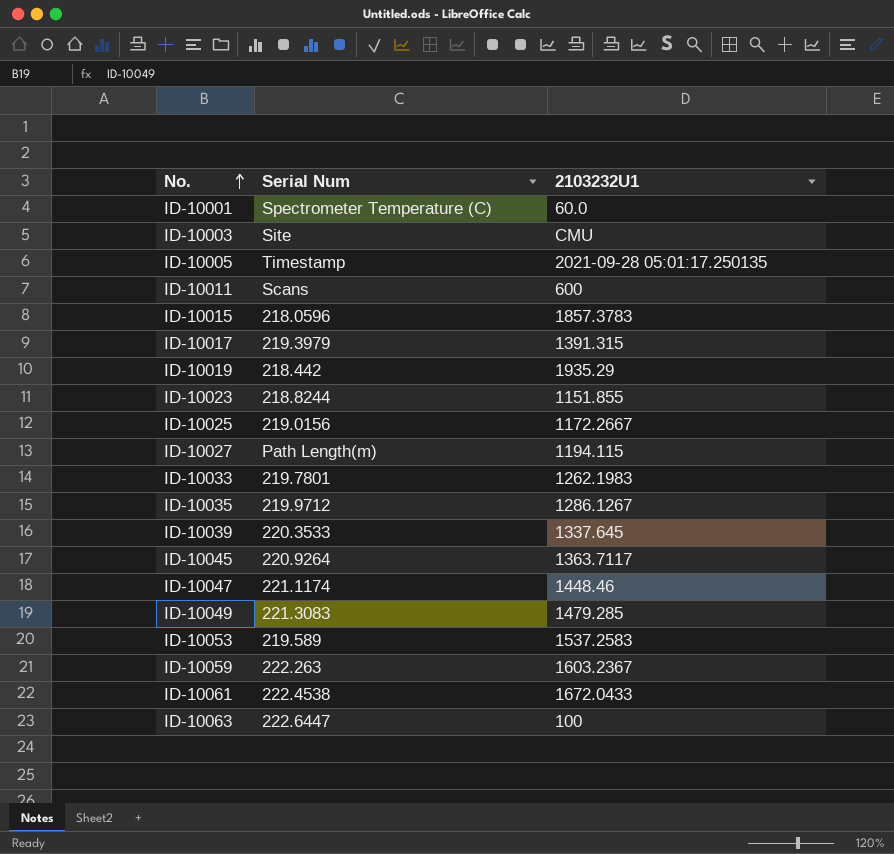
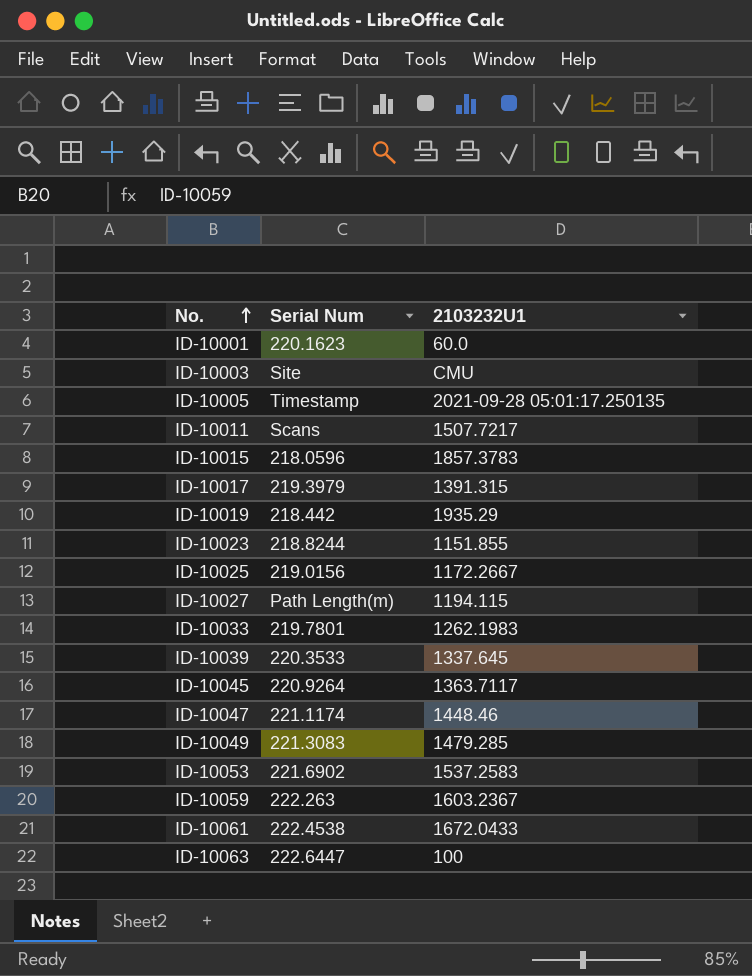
row ID-10035: 219.9712 | 1286.1267 -> none
ID-10001 | Serial Num: Spectrometer Temperature (C) -> 220.1623
ID-10011 | 2103232U1: 600 -> 1507.7217
ID-10053 | Serial Num: 219.589 -> 221.6902

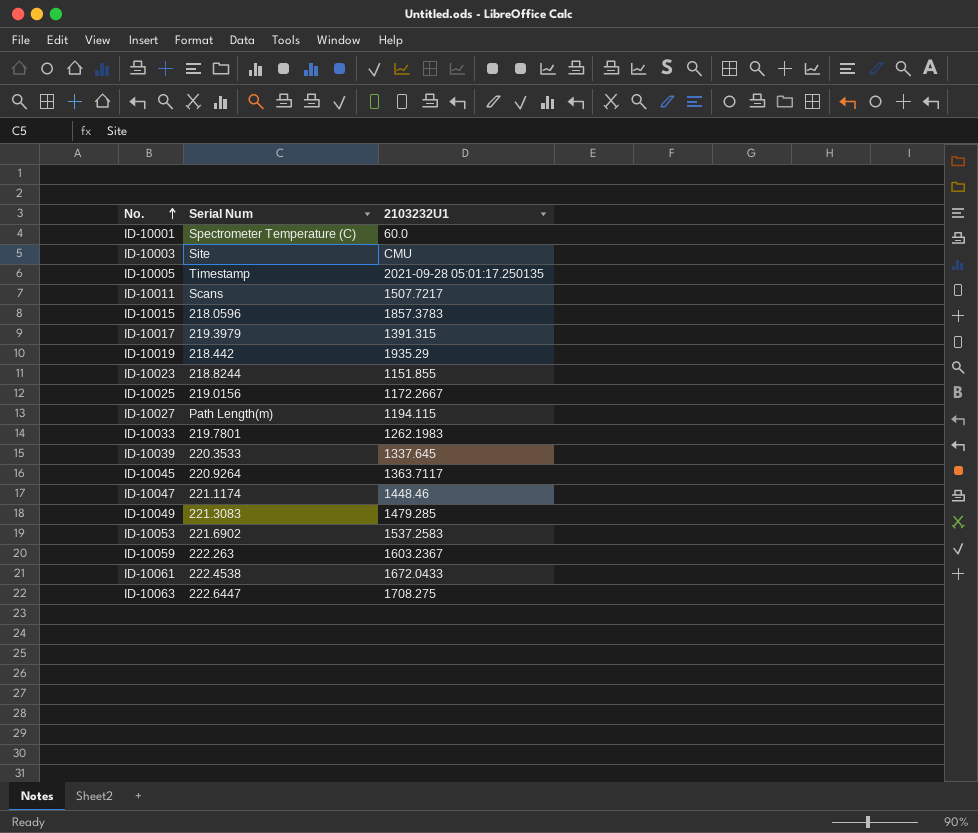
ID-10001 | Serial Num: 220.1623 -> Spectrometer Temperature (C)
ID-10063 | 2103232U1: 100 -> 1708.275

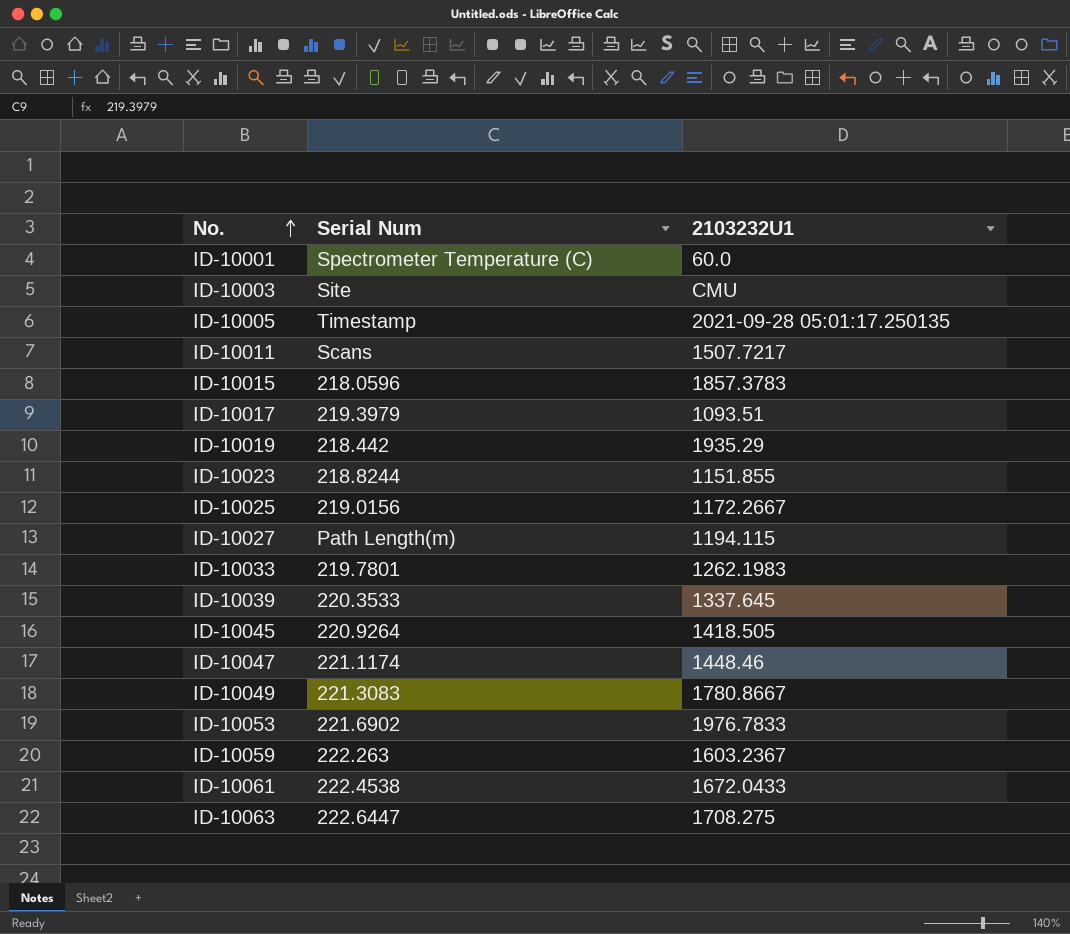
ID-10017 | 2103232U1: 1391.315 -> 1093.51
ID-10045 | 2103232U1: 1363.7117 -> 1418.505
ID-10049 | 2103232U1: 1479.285 -> 1780.8667
ID-10053 | 2103232U1: 1537.2583 -> 1976.7833

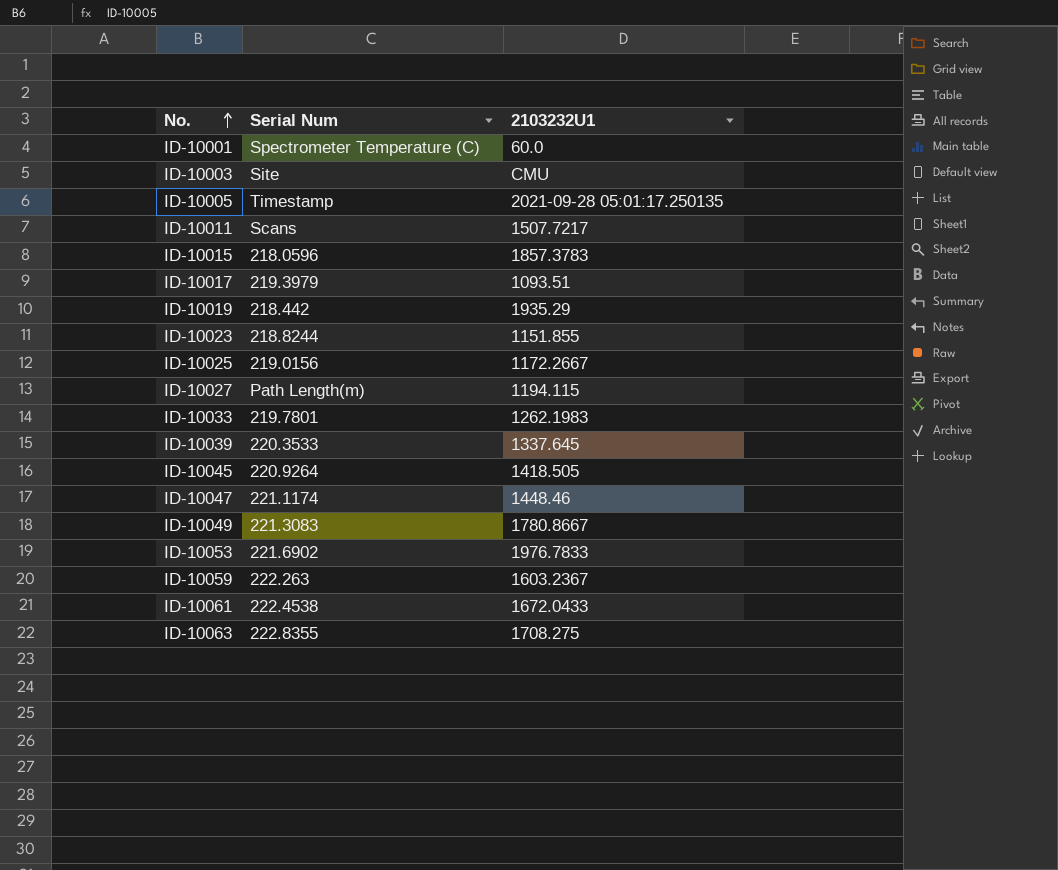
ID-10063 | Serial Num: 222.6447 -> 222.8355

